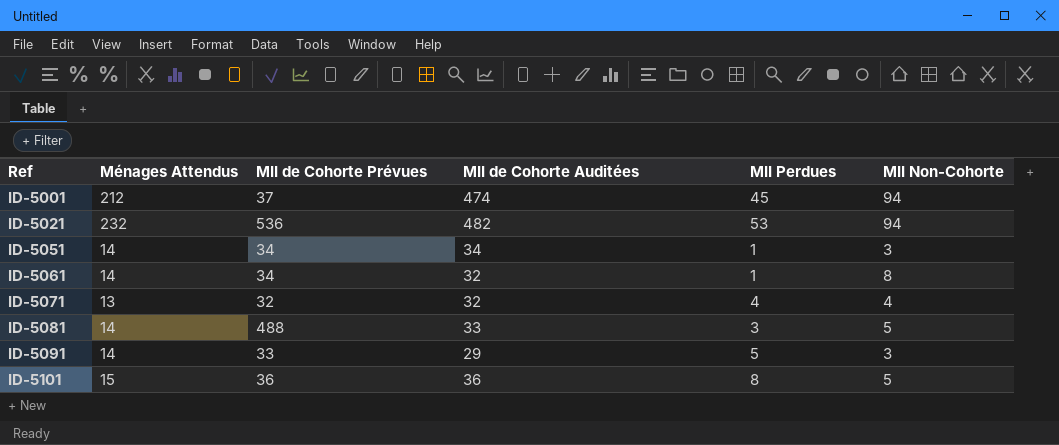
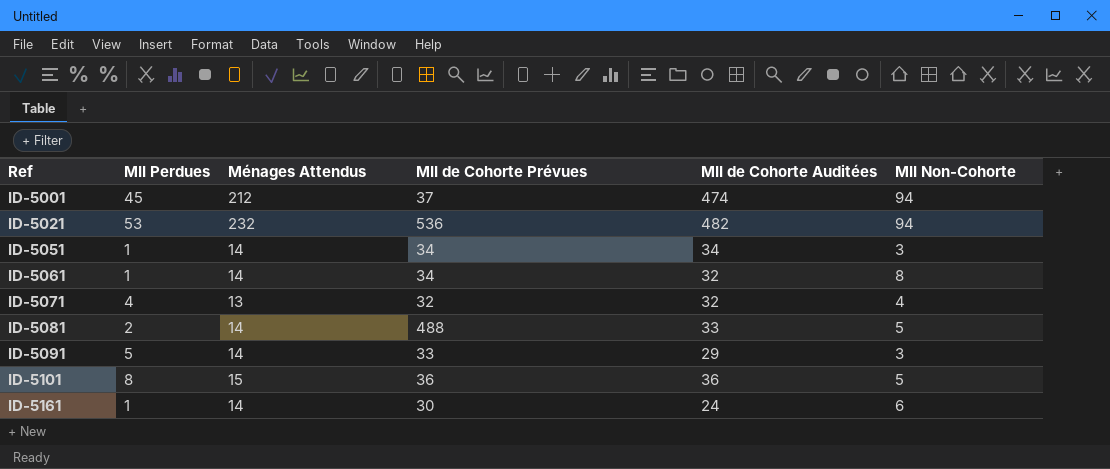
column MII Perdues | position: 5 -> 2
ID-5081 | MII Perdues: 3 -> 2
row ID-5161: none -> 1 | 14 | 30 | 24 | 6

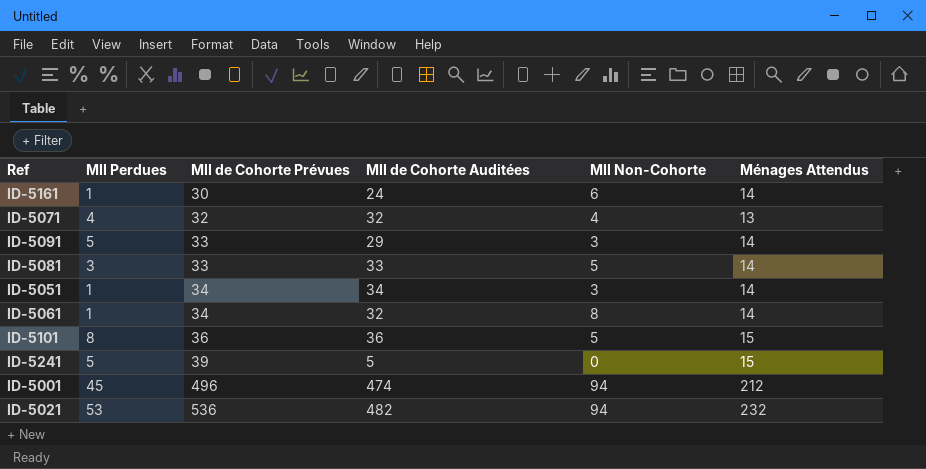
row order: Ref ascending -> MII de Cohorte Prévues ascending
column Ménages Attendus | position: 3 -> 6
ID-5081 | MII Perdues: 2 -> 3
ID-5081 | MII de Cohorte Prévues: 488 -> 33
row ID-5241: none -> 5 | 39 | 5 | 0 | 15
ID-5001 | MII de Cohorte Prévues: 37 -> 496

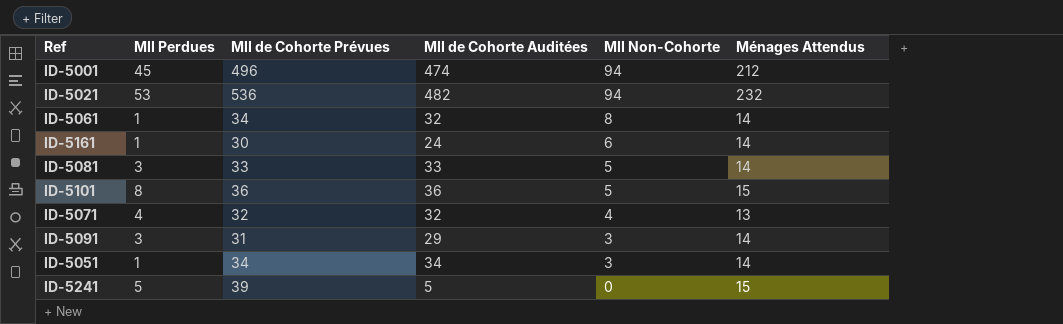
row order: MII de Cohorte Prévues ascending -> MII Non-Cohorte descending
ID-5091 | MII Perdues: 5 -> 3
ID-5091 | MII de Cohorte Prévues: 33 -> 31

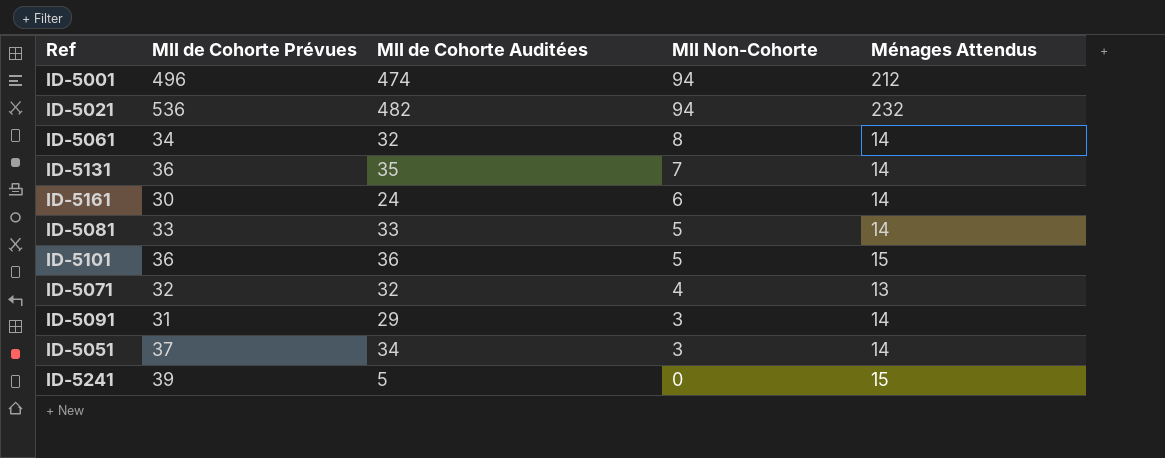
column MII Perdues | position: 2 -> none
row ID-5131: none -> 36 | 35 | 7 | 14
ID-5051 | MII de Cohorte Prévues: 34 -> 37

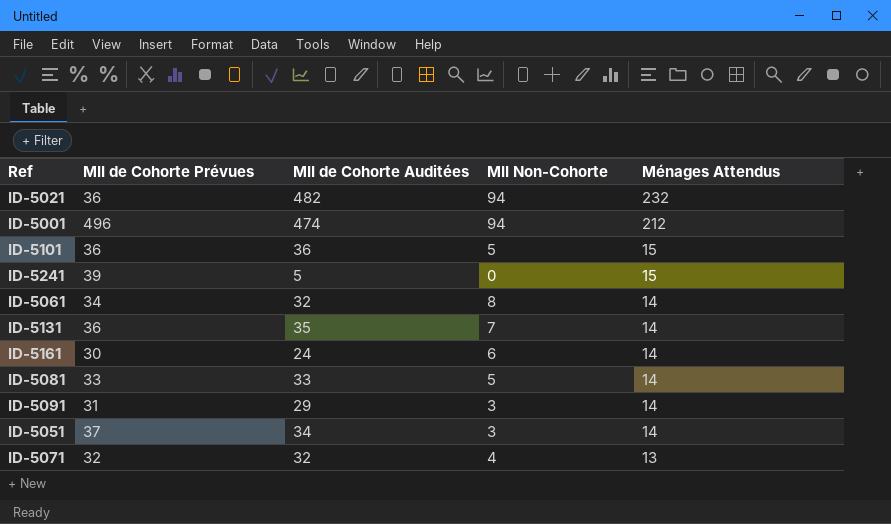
row order: MII Non-Cohorte descending -> Ménages Attendus descending
ID-5021 | MII de Cohorte Prévues: 536 -> 36

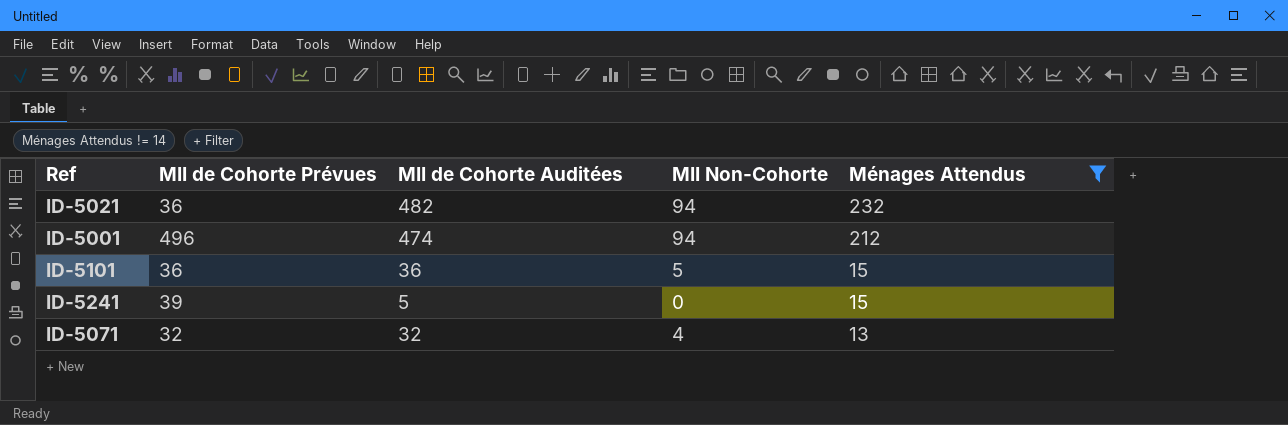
filter: none -> Ménages Attendus != 14

